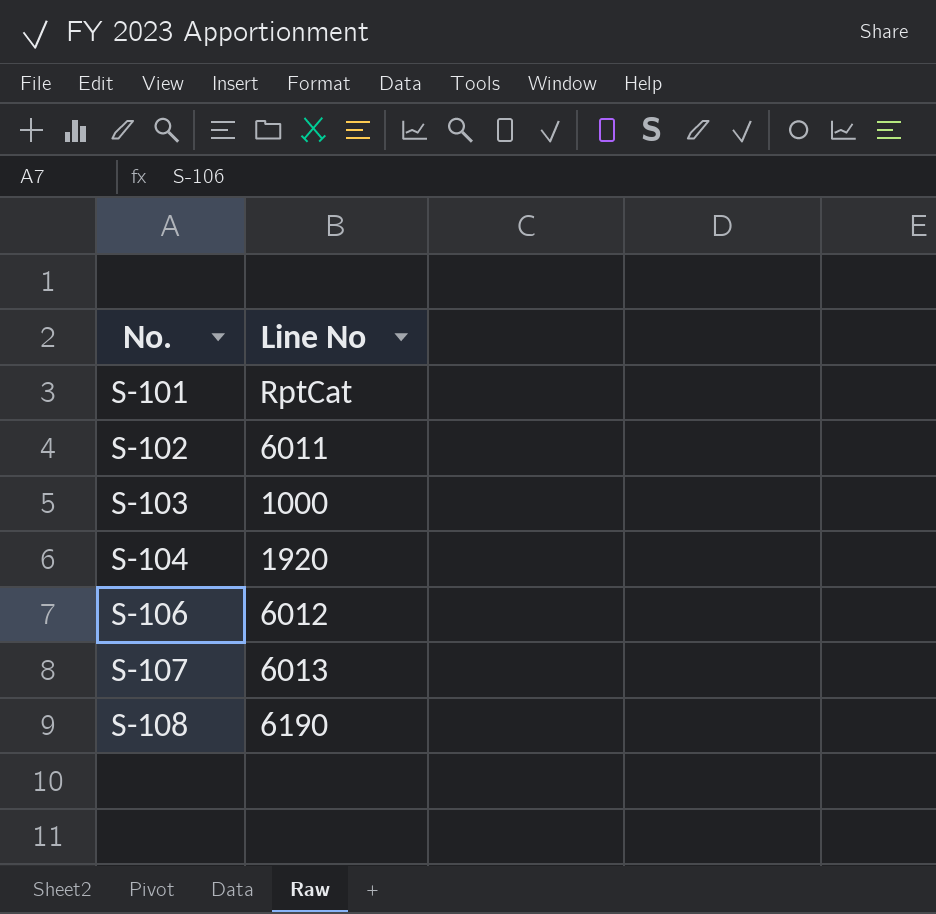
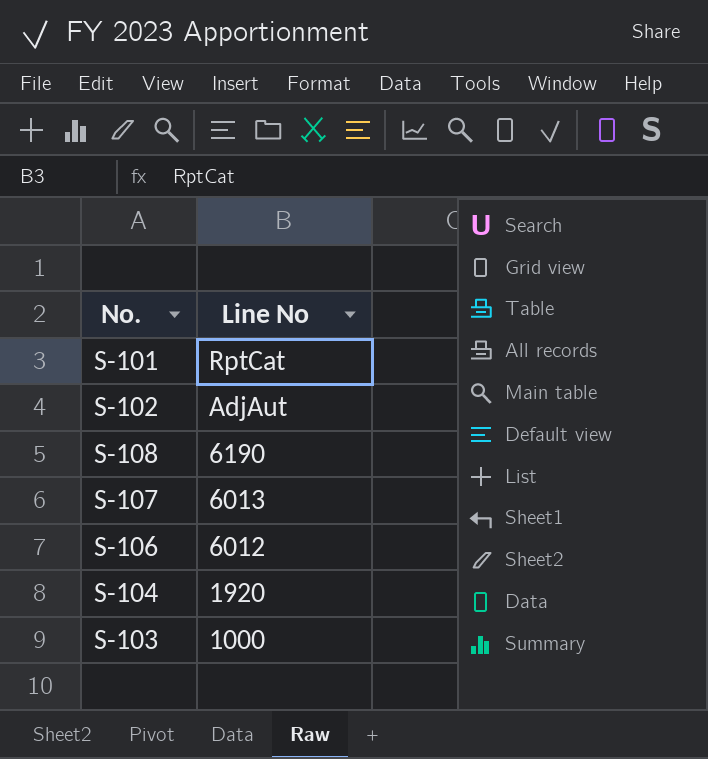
row order: No. ascending -> Line No descending
S-102 | Line No: 6011 -> AdjAut

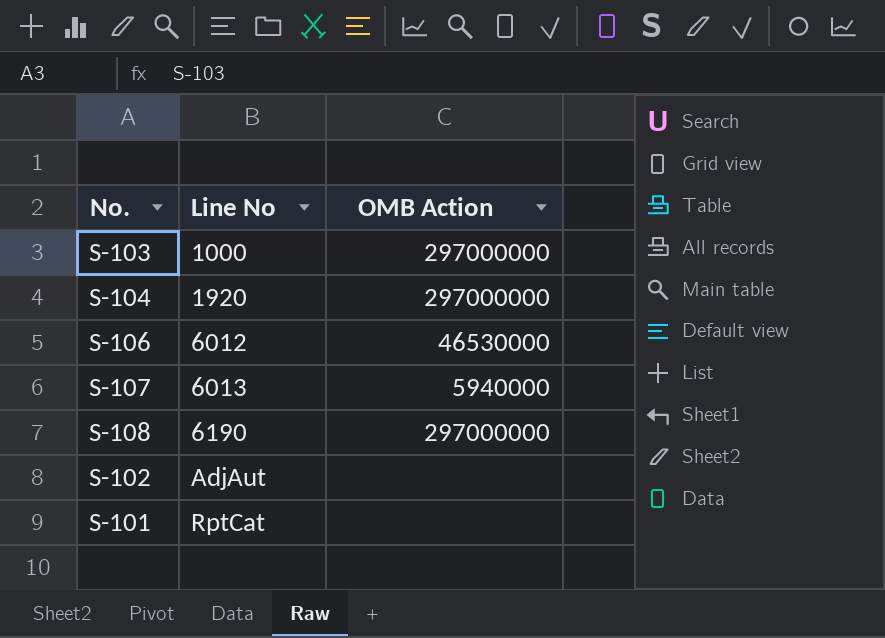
row order: Line No descending -> Line No ascending
column OMB Action | position: none -> 3

